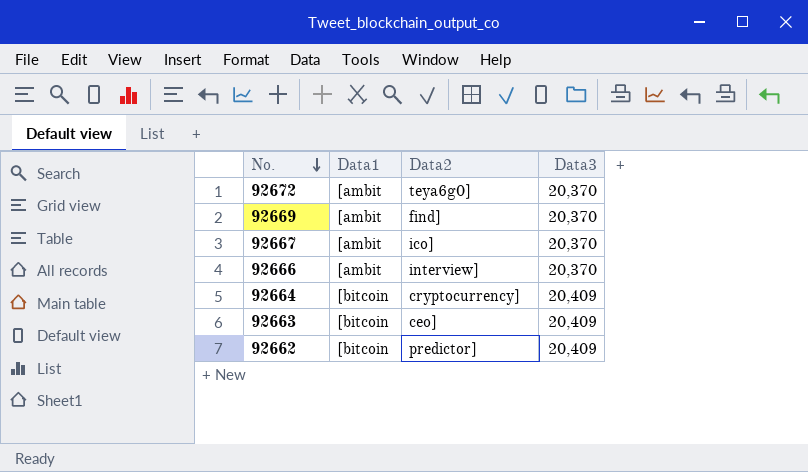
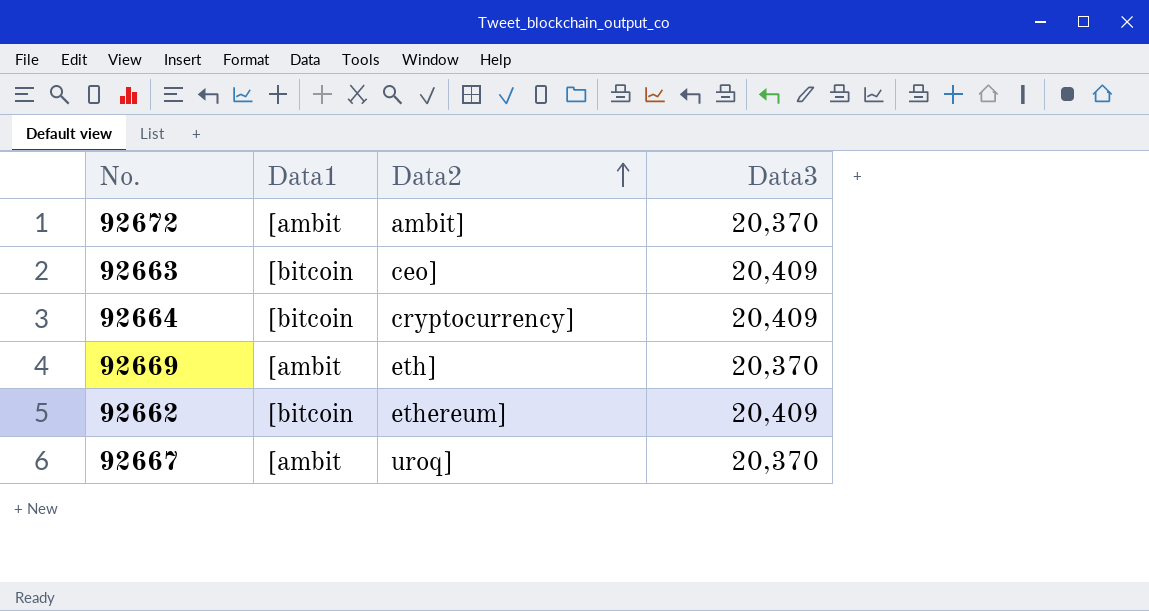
row order: No. descending -> Data2 ascending
row 92666: [ambit | interview] | 20,370 -> none
92672 | Data2: teya6g0] -> ambit]
92669 | Data2: find] -> eth]
92662 | Data2: predictor] -> ethereum]
92667 | Data2: ico] -> uroq]

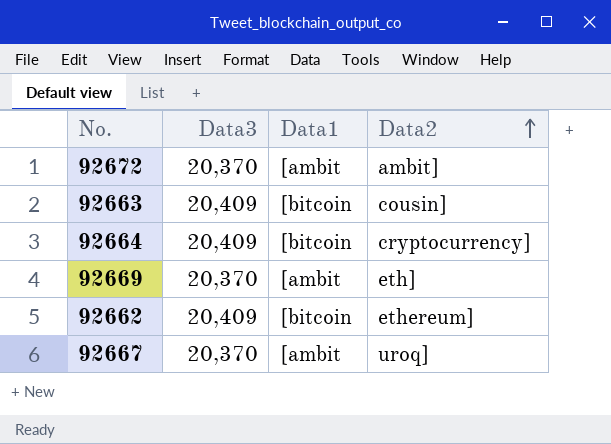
column Data3 | position: 4 -> 2
92663 | Data2: ceo] -> cousin]

